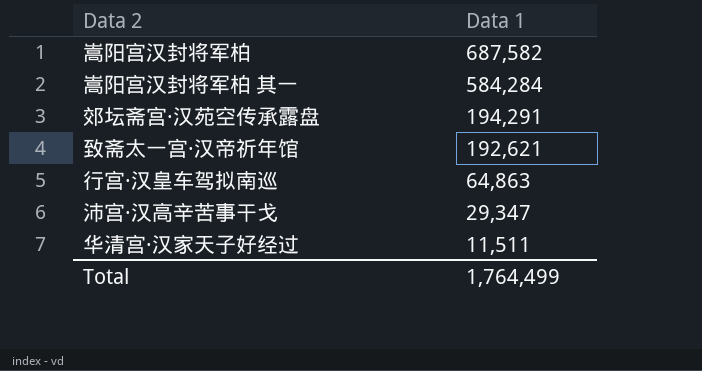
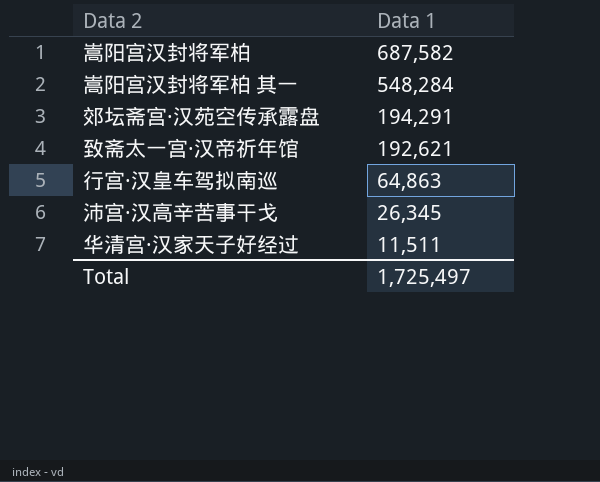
嵩阳宫汉封将军柏 其一 | Data 1: 584,284 -> 548,284
沛宫·汉高辛苦事干戈 | Data 1: 29,347 -> 26,345
Total | Data 1: 1,764,499 -> 1,725,497

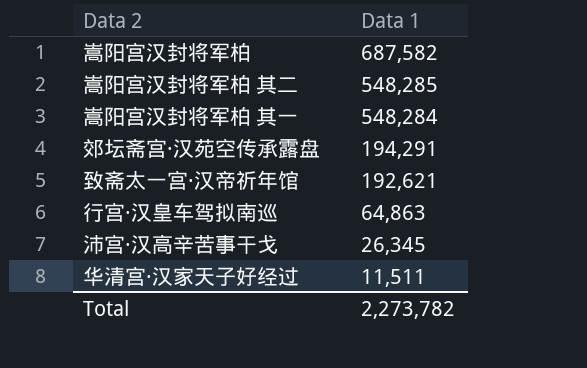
row 嵩阳宫汉封将军柏 其二: none -> 548,285
Total | Data 1: 1,725,497 -> 2,273,782

